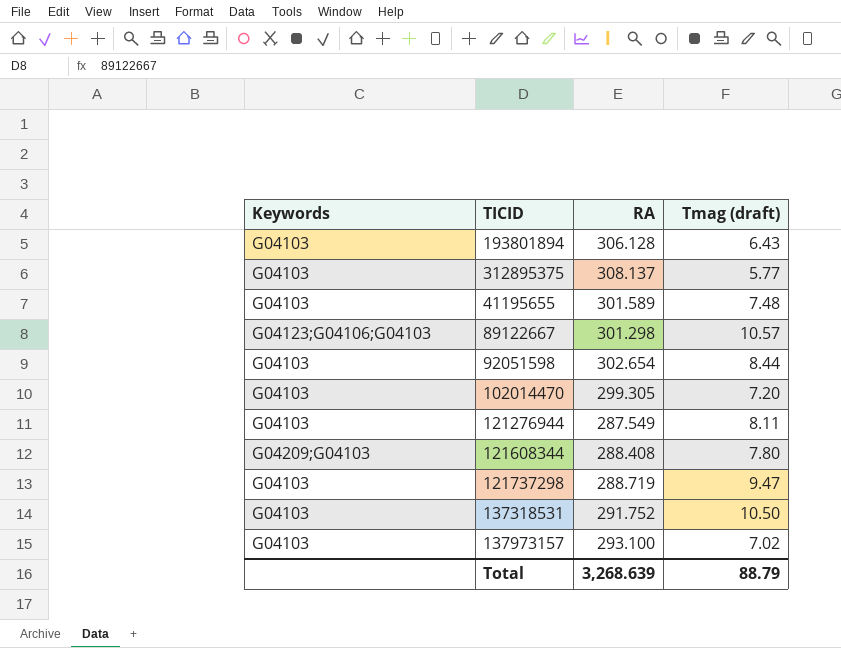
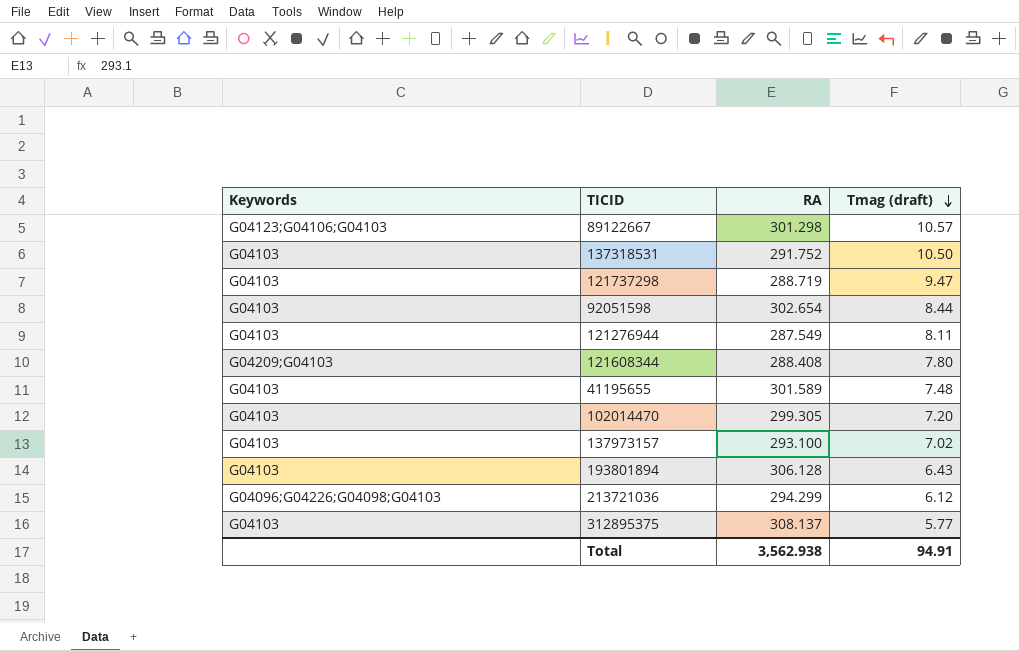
row order: none -> Tmag (draft) descending
row 213721036: none -> G04096;G04226;G04098;G04103 | 294.299 | 6.12
Total | RA: 3,268.639 -> 3,562.938
Total | Tmag (draft): 88.79 -> 94.91

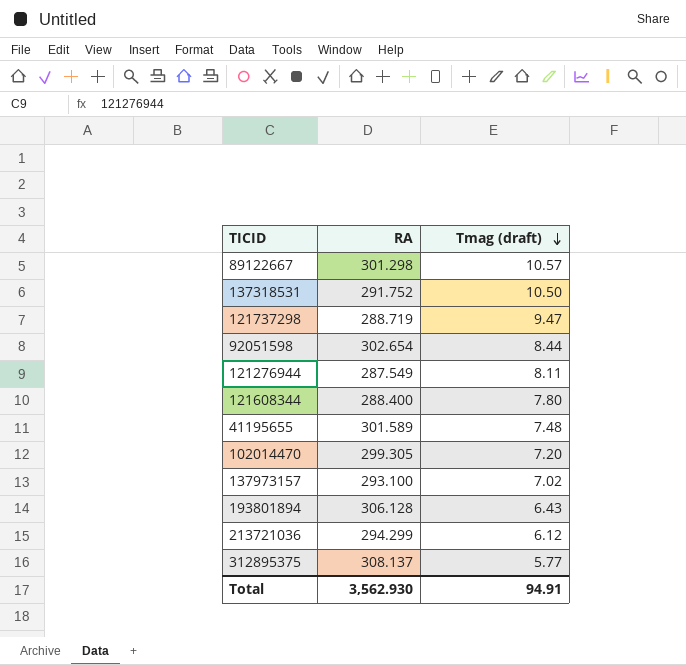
column Keywords | position: 1 -> none
121608344 | RA: 288.408 -> 288.400
Total | RA: 3,562.938 -> 3,562.930

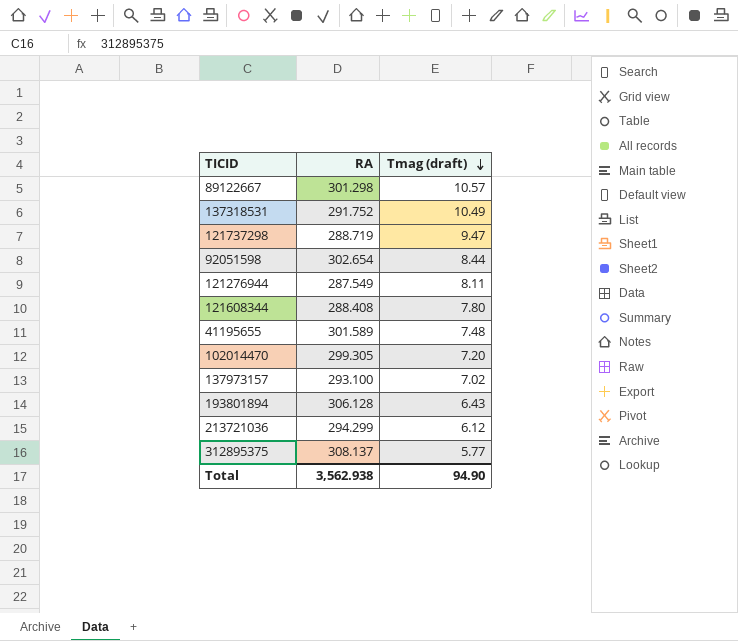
137318531 | Tmag (draft): 10.50 -> 10.49
121608344 | RA: 288.400 -> 288.408
Total | RA: 3,562.930 -> 3,562.938
Total | Tmag (draft): 94.91 -> 94.90

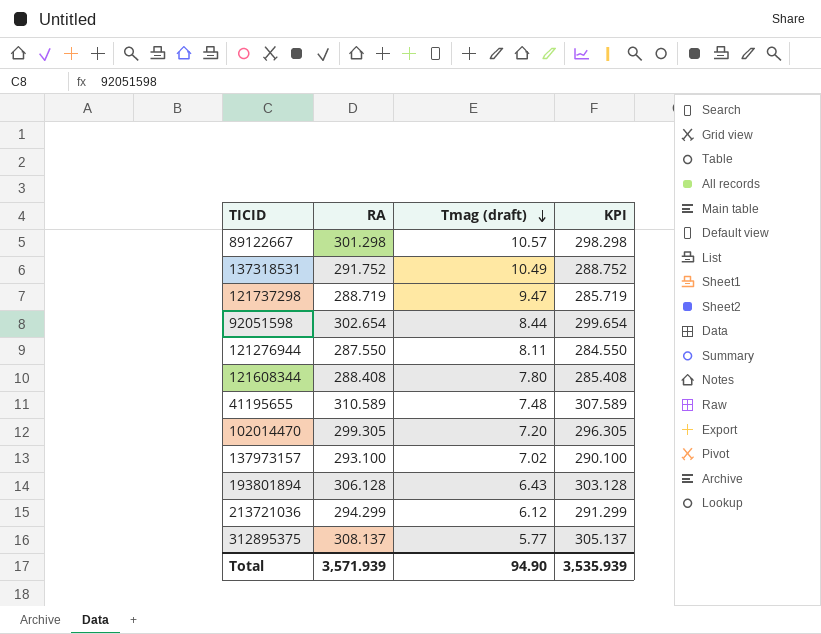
column KPI | formula: none -> [RA] - 3
121276944 | RA: 287.549 -> 287.550
41195655 | RA: 301.589 -> 310.589
Total | RA: 3,562.938 -> 3,571.939

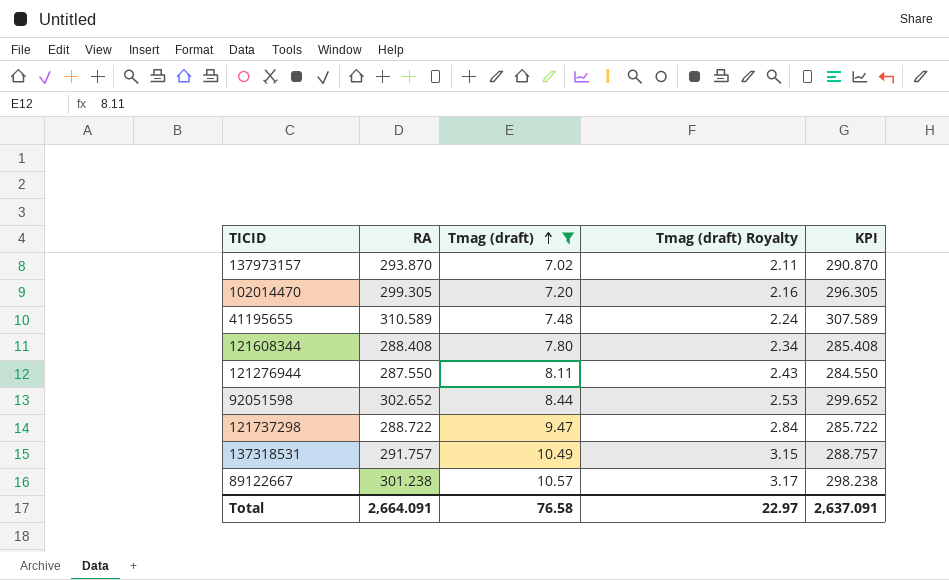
filter: none -> Tmag (draft) >= 7.02
row order: Tmag (draft) descending -> Tmag (draft) ascending
column Tmag (draft) Royalty | formula: none -> [Tmag (draft)] * 0.3
137973157 | RA: 293.100 -> 293.870
137973157 | KPI: 290.100 -> 290.870
92051598 | RA: 302.654 -> 302.652
92051598 | KPI: 299.654 -> 299.652
121737298 | RA: 288.719 -> 288.722
121737298 | KPI: 285.719 -> 285.722
137318531 | RA: 291.752 -> 291.757
137318531 | KPI: 288.752 -> 288.757
89122667 | RA: 301.298 -> 301.238
89122667 | KPI: 298.298 -> 298.238
Total | RA: 3,571.939 -> 2,664.091
Total | Tmag (draft): 94.90 -> 76.58
Total | KPI: 3,535.939 -> 2,637.091

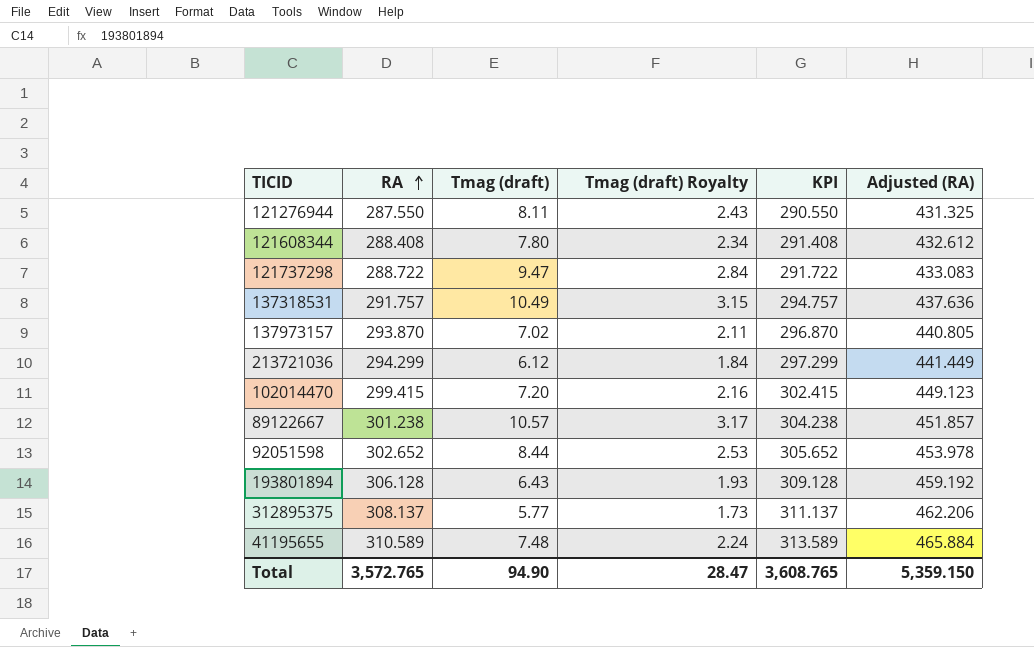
filter: Tmag (draft) >= 7.02 -> none
row order: Tmag (draft) ascending -> RA ascending
column KPI | formula: [RA] - 3 -> [RA] + 3
column Adjusted (RA) | formula: none -> [RA] * 1.5
102014470 | RA: 299.305 -> 299.415
Total | RA: 2,664.091 -> 3,572.765
Total | Tmag (draft): 76.58 -> 94.90
Total | Tmag (draft) Royalty: 22.97 -> 28.47
Total | KPI: 2,637.091 -> 3,608.765

